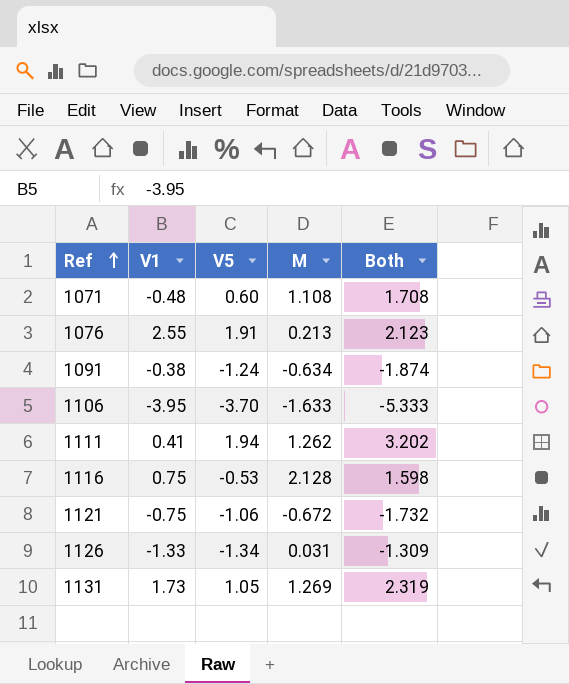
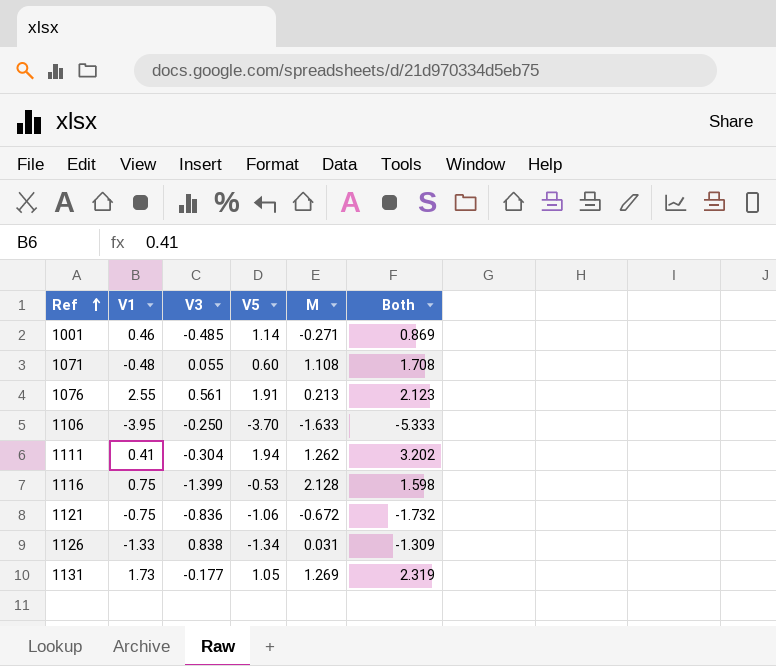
column V3 | position: none -> 3
row 1091: -0.38 | -1.24 | -0.634 | -1.874 -> none
row 1001: none -> 0.46 | -0.485 | 1.14 | -0.271 | 0.869

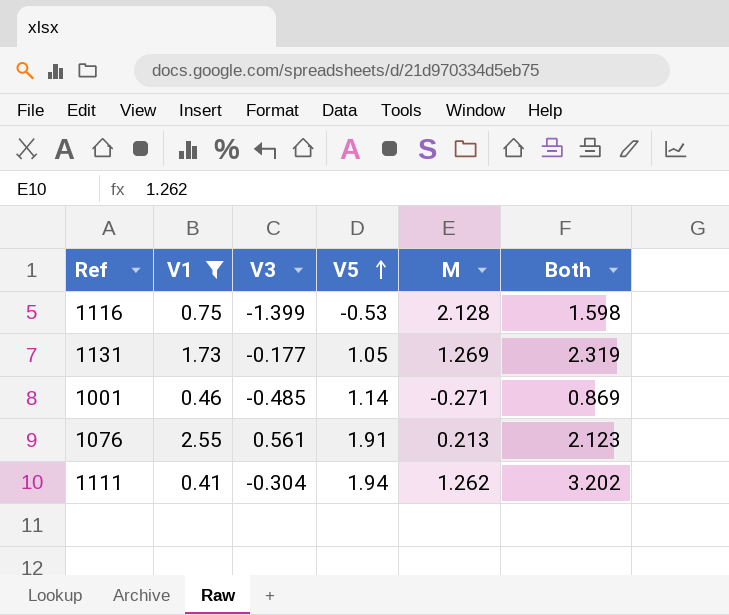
filter: none -> V1 >= 0.41
row order: Ref ascending -> V5 ascending

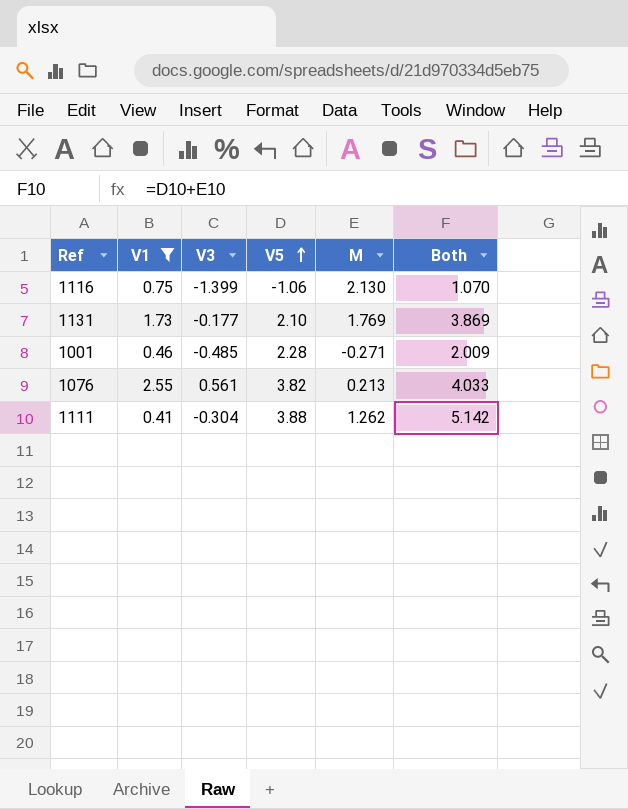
1116 | V5: -0.53 -> -1.06
1116 | M: 2.128 -> 2.130
1116 | Both: 1.598 -> 1.070
1131 | V5: 1.05 -> 2.10
1131 | M: 1.269 -> 1.769
1131 | Both: 2.319 -> 3.869
1001 | V5: 1.14 -> 2.28
1001 | Both: 0.869 -> 2.009
1076 | V5: 1.91 -> 3.82
1076 | Both: 2.123 -> 4.033
1111 | V5: 1.94 -> 3.88
1111 | Both: 3.202 -> 5.142

